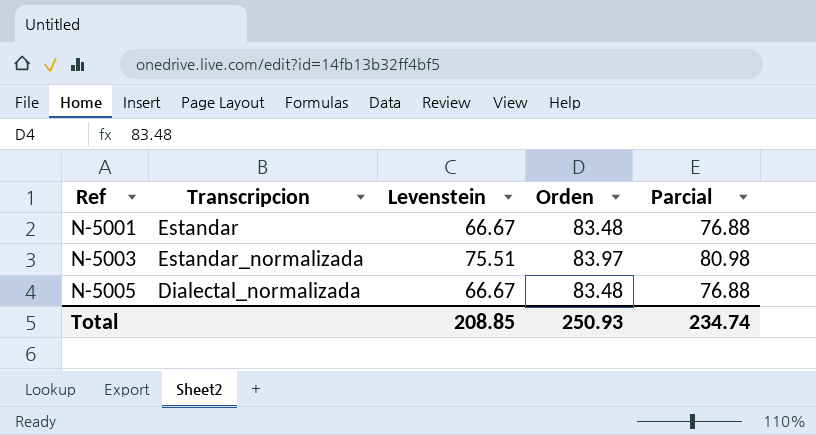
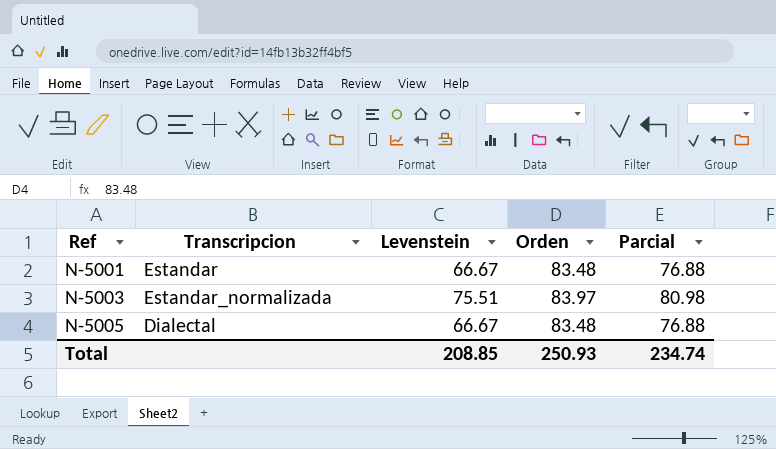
N-5005 | Transcripcion: Dialectal_normalizada -> Dialectal

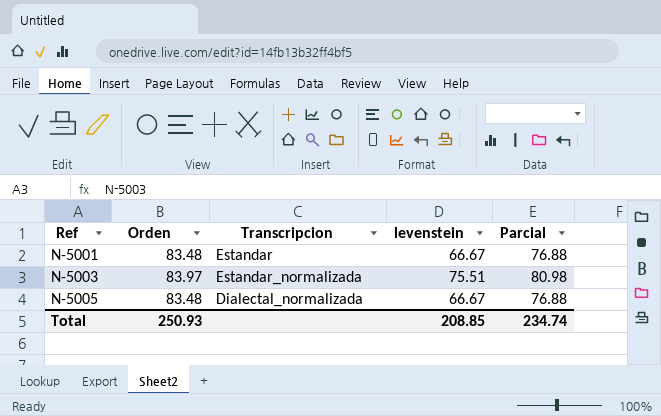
column Orden | position: 4 -> 2
column name: Levenstein -> levenstein
N-5005 | Transcripcion: Dialectal -> Dialectal_normalizada

